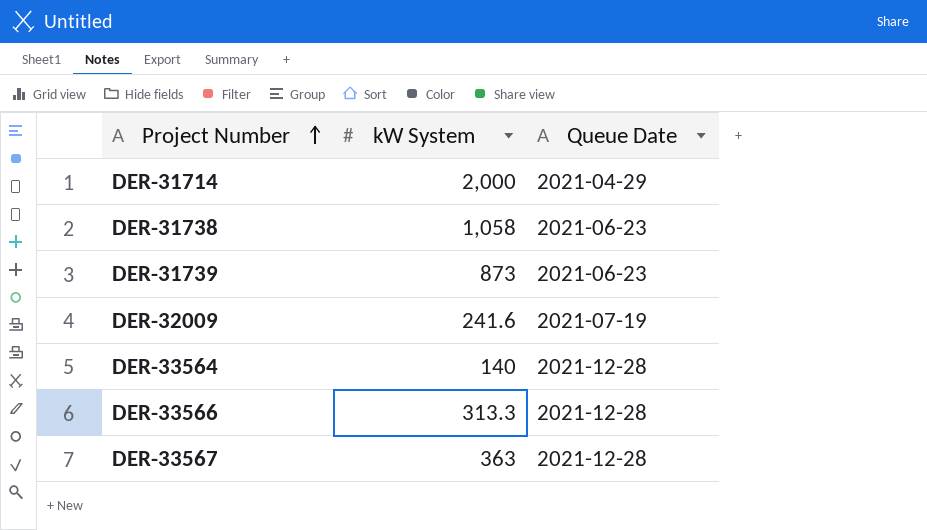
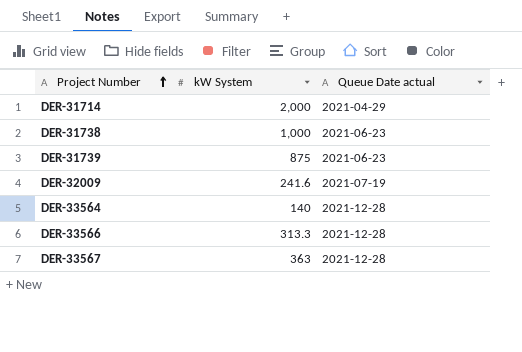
column name: Queue Date -> Queue Date actual
DER-31738 | kW System: 1,058 -> 1,000
DER-31739 | kW System: 873 -> 875

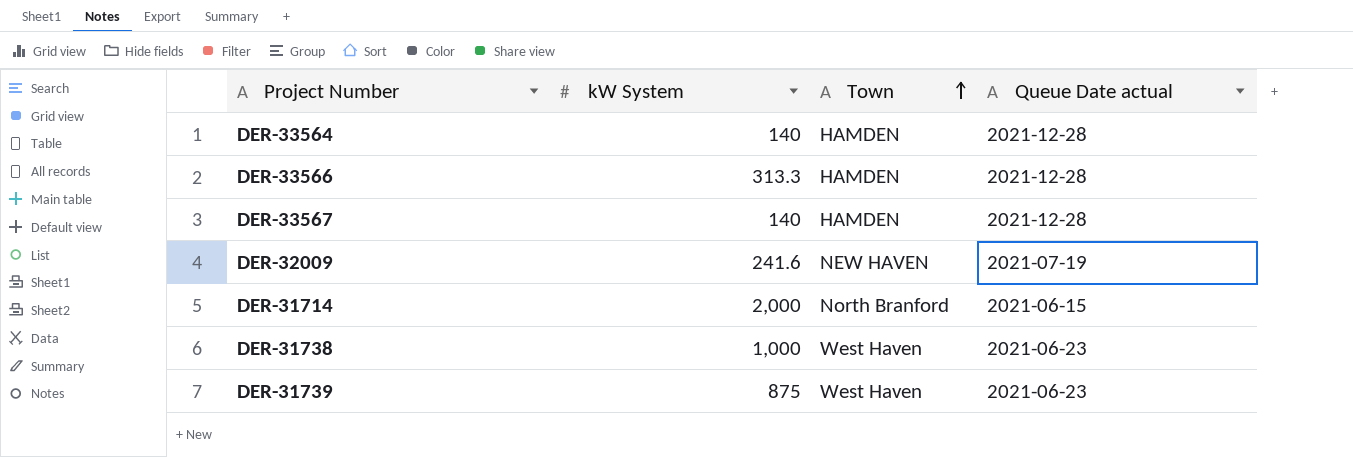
row order: Project Number ascending -> Town ascending
column Town | position: none -> 3
DER-33567 | kW System: 363 -> 140
DER-31714 | Queue Date actual: 2021-04-29 -> 2021-06-15

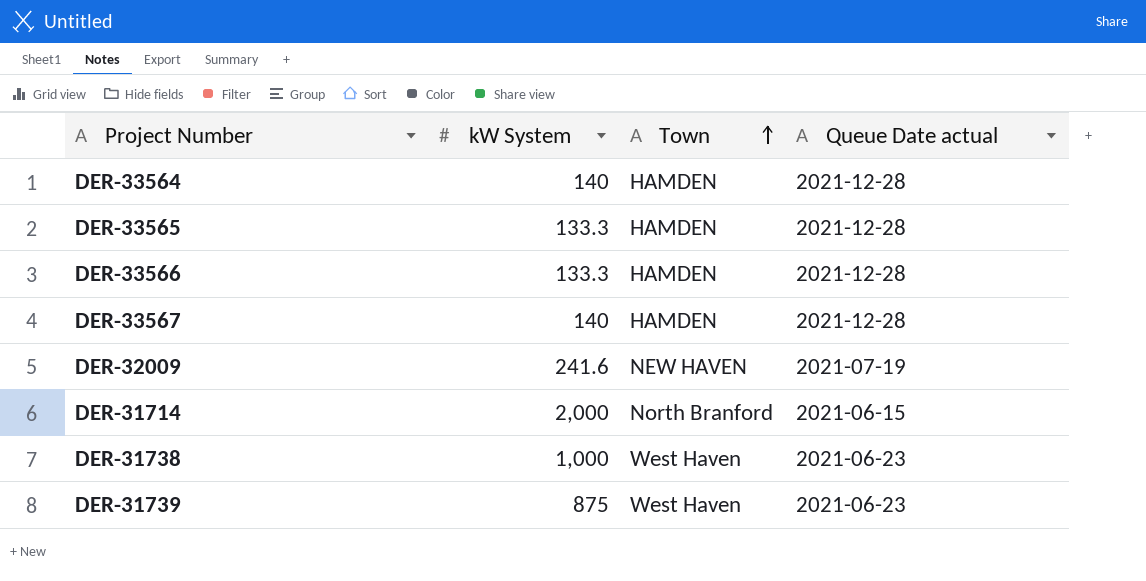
row DER-33565: none -> 133.3 | HAMDEN | 2021-12-28
DER-33566 | kW System: 313.3 -> 133.3

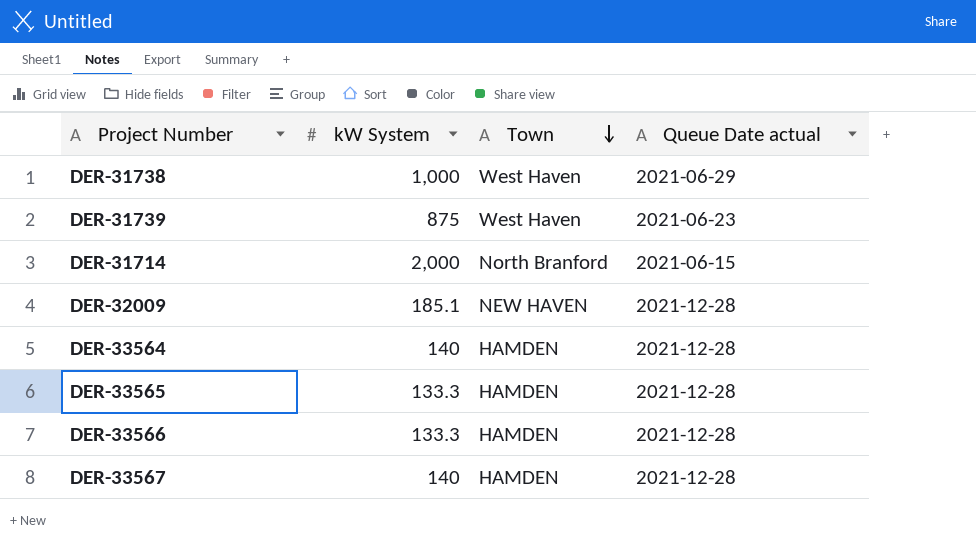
row order: Town ascending -> Town descending
DER-31738 | Queue Date actual: 2021-06-23 -> 2021-06-29
DER-32009 | kW System: 241.6 -> 185.1
DER-32009 | Queue Date actual: 2021-07-19 -> 2021-12-28

